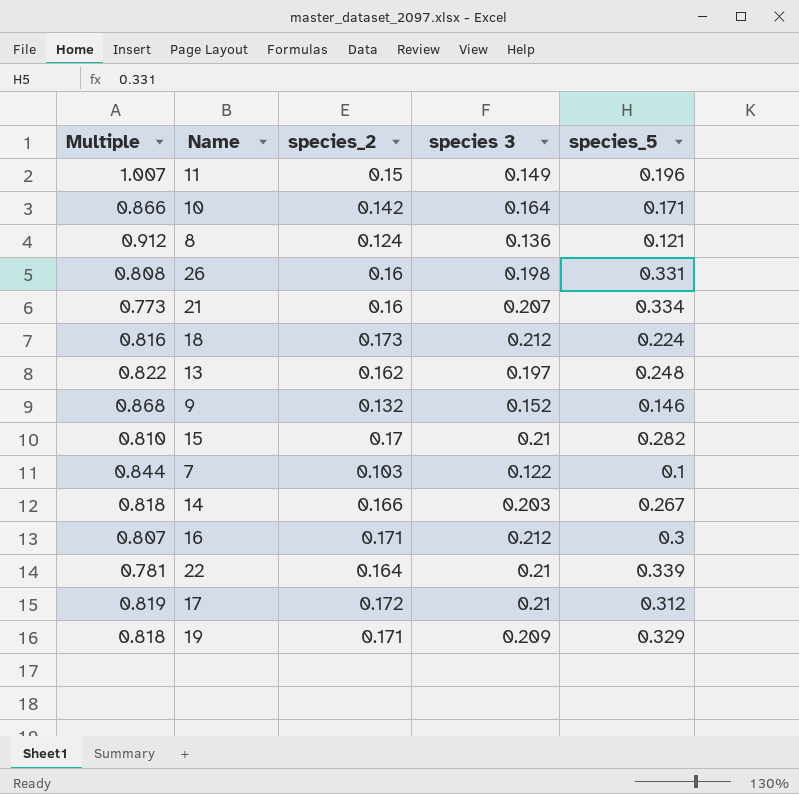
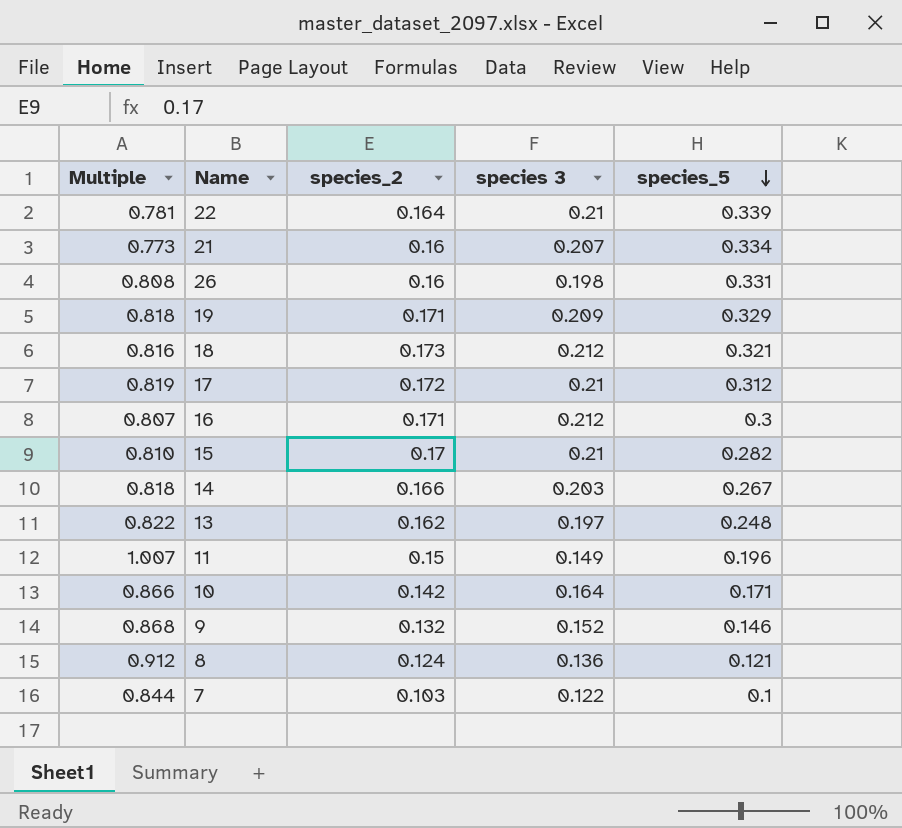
row order: none -> species_5 descending
18 | species_5: 0.224 -> 0.321

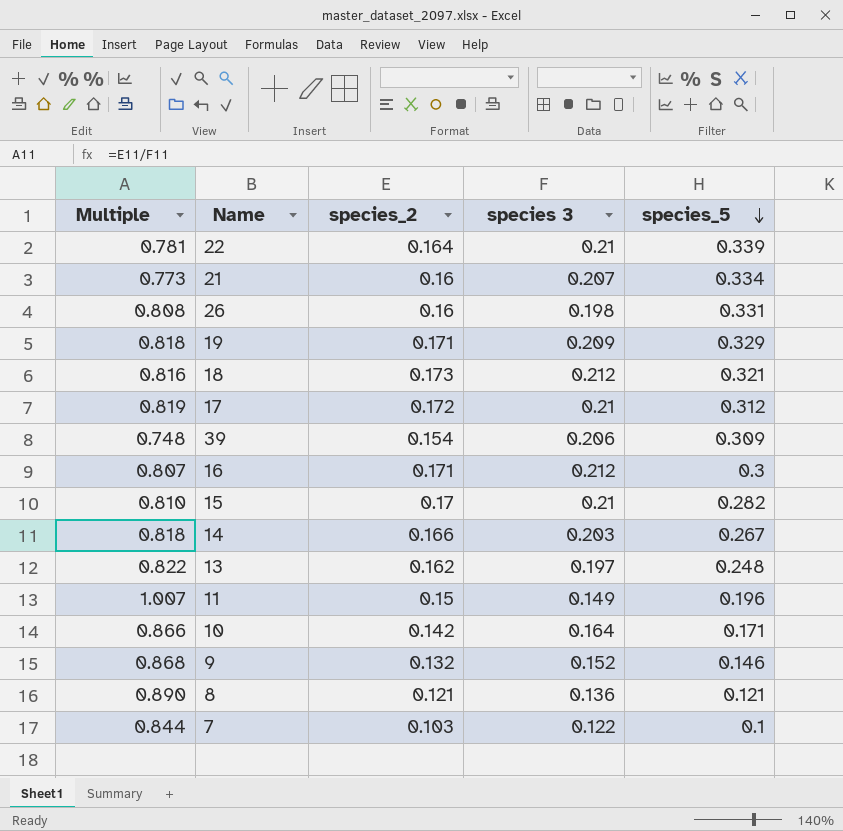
row 39: none -> 0.748 | 0.154 | 0.206 | 0.309
8 | Multiple: 0.912 -> 0.890
8 | species_2: 0.124 -> 0.121

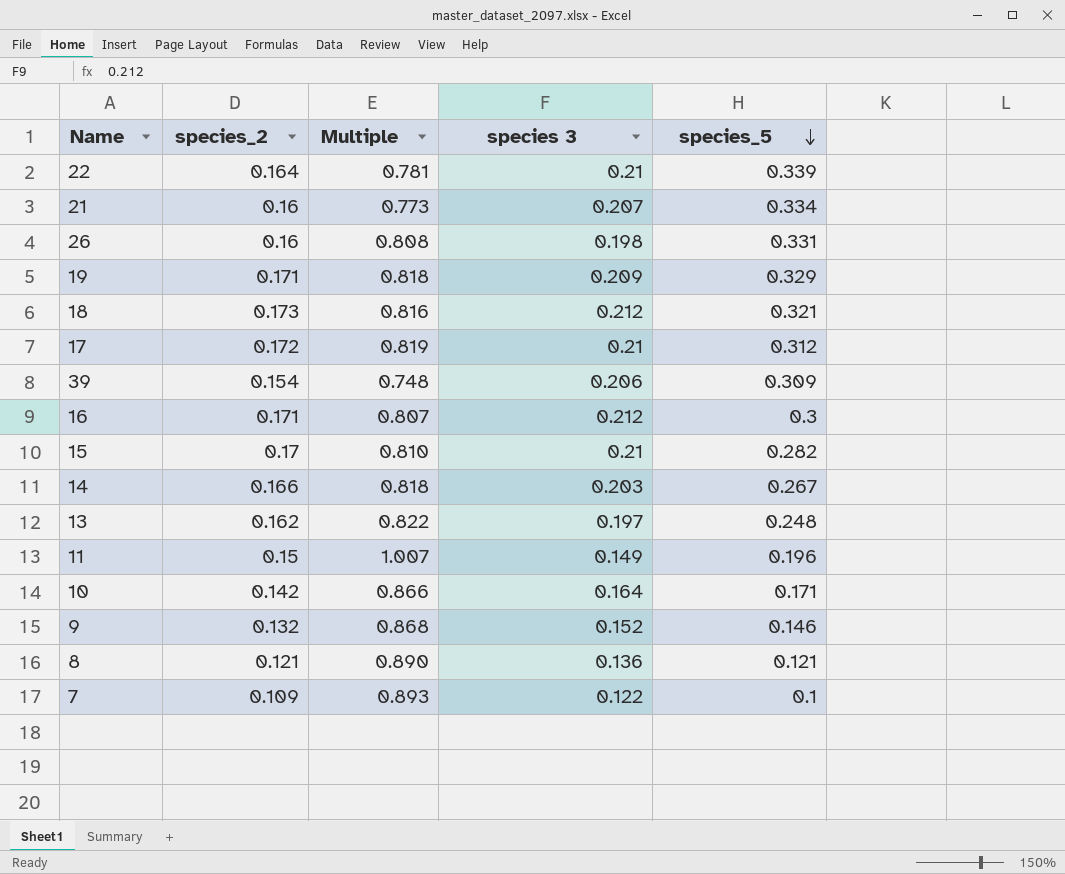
column Multiple | position: 1 -> 3
7 | species_2: 0.103 -> 0.109
7 | Multiple: 0.844 -> 0.893

